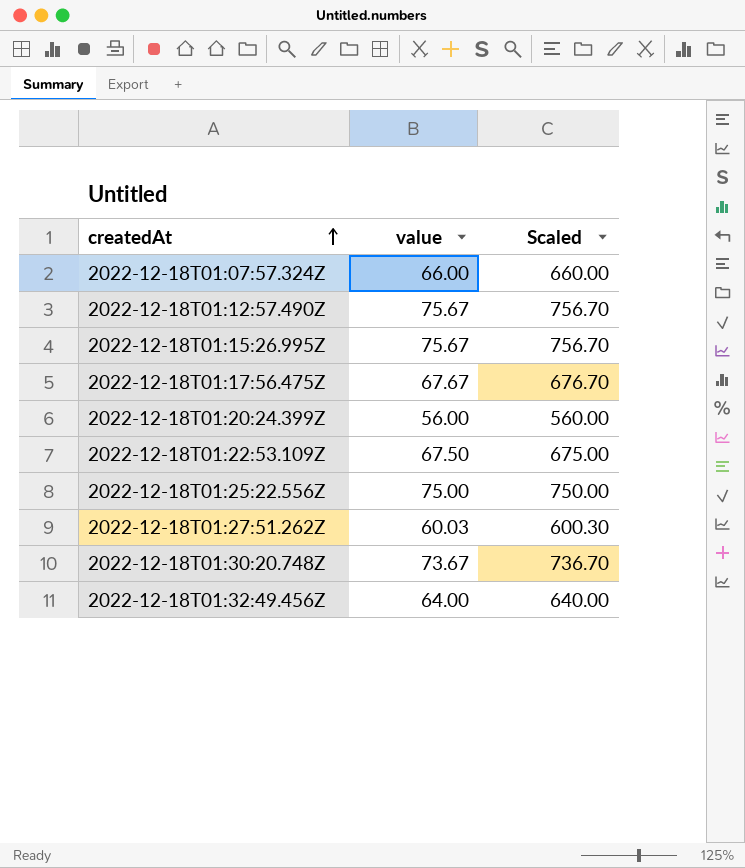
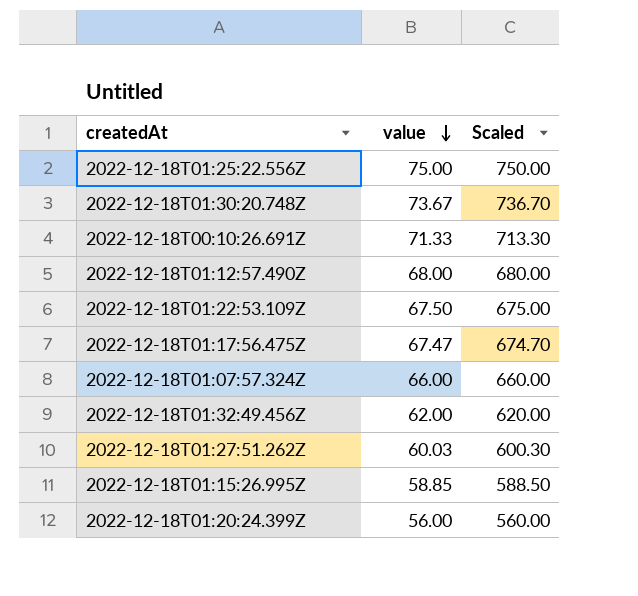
row order: createdAt ascending -> value descending
row 2022-12-18T00:10:26.691Z: none -> 71.33 | 713.30
2022-12-18T01:12:57.490Z | value: 75.67 -> 68.00
2022-12-18T01:12:57.490Z | Scaled: 756.70 -> 680.00
2022-12-18T01:17:56.475Z | value: 67.67 -> 67.47
2022-12-18T01:17:56.475Z | Scaled: 676.70 -> 674.70
2022-12-18T01:32:49.456Z | value: 64.00 -> 62.00
2022-12-18T01:32:49.456Z | Scaled: 640.00 -> 620.00
2022-12-18T01:15:26.995Z | value: 75.67 -> 58.85
2022-12-18T01:15:26.995Z | Scaled: 756.70 -> 588.50

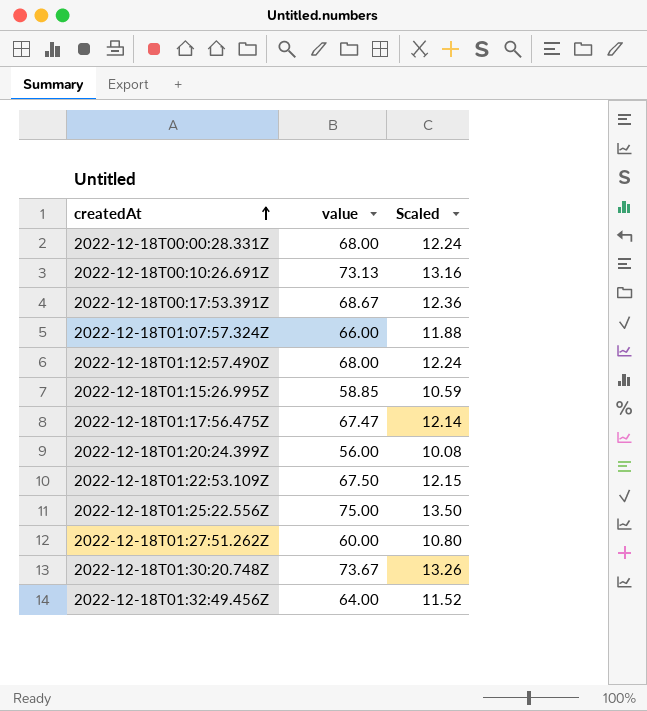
row order: value descending -> createdAt ascending
column Scaled | formula: [value] * 10 -> [value] * 0.18
row 2022-12-18T00:00:28.331Z: none -> 68.00 | 12.24
2022-12-18T00:10:26.691Z | value: 71.33 -> 73.13
row 2022-12-18T00:17:53.391Z: none -> 68.67 | 12.36
2022-12-18T01:27:51.262Z | value: 60.03 -> 60.00
2022-12-18T01:32:49.456Z | value: 62.00 -> 64.00

